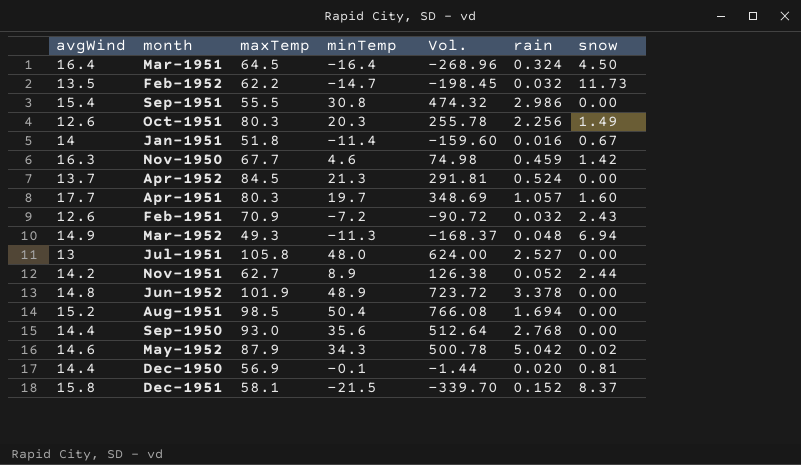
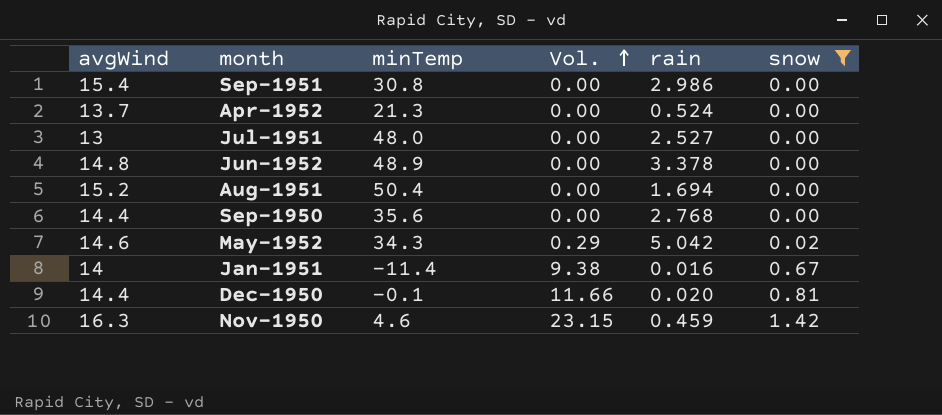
filter: none -> snow <= 1.42
row order: none -> Vol. ascending
column maxTemp | position: 3 -> none
column Vol. | formula: [avgWind] * [minTemp] -> [avgWind] * [snow]

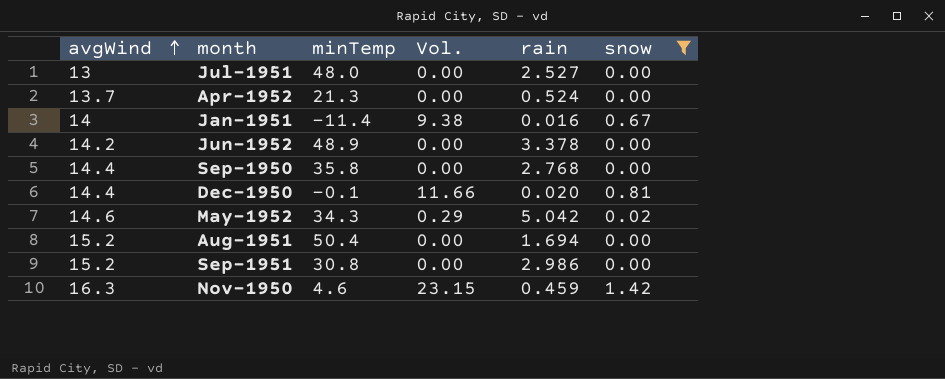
row order: Vol. ascending -> avgWind ascending
Jun-1952 | avgWind: 14.8 -> 14.2
Sep-1950 | minTemp: 35.6 -> 35.8
Sep-1951 | avgWind: 15.4 -> 15.2

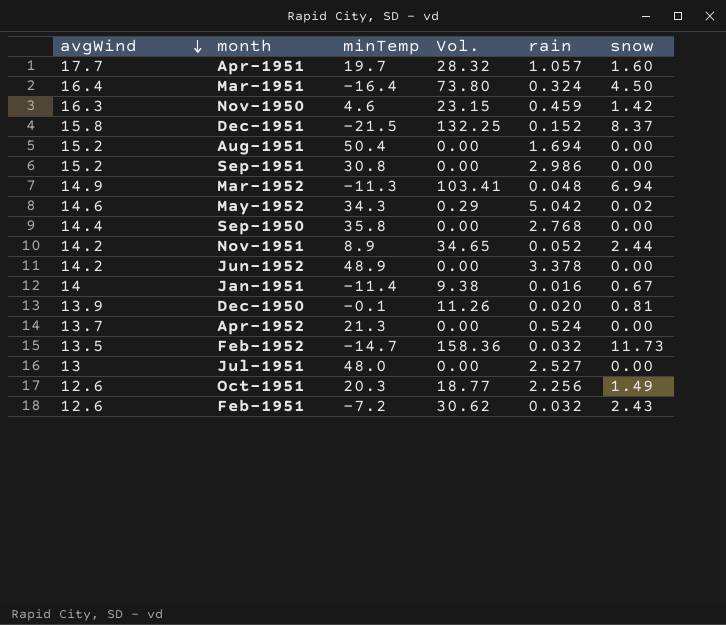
filter: snow <= 1.42 -> none
row order: avgWind ascending -> avgWind descending
Dec-1950 | avgWind: 14.4 -> 13.9
Dec-1950 | Vol.: 11.66 -> 11.26

